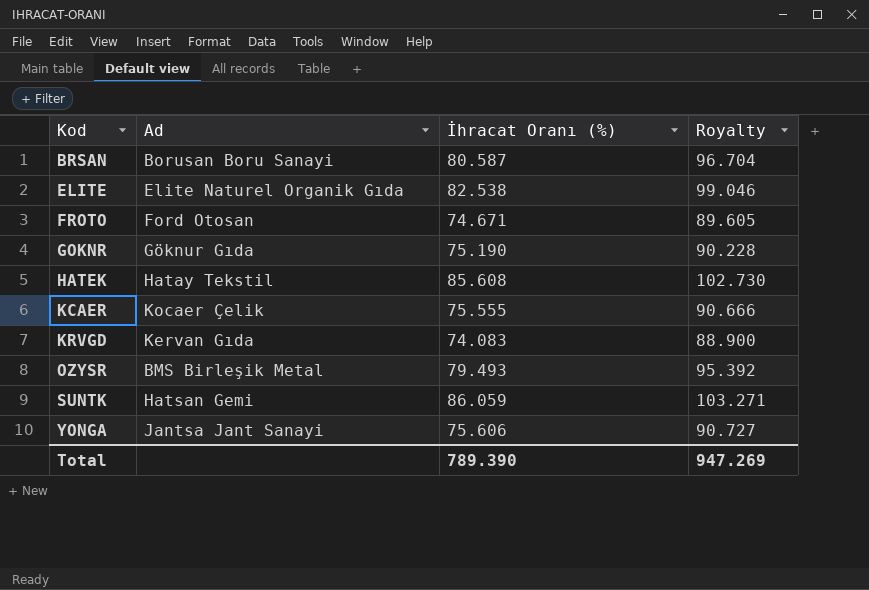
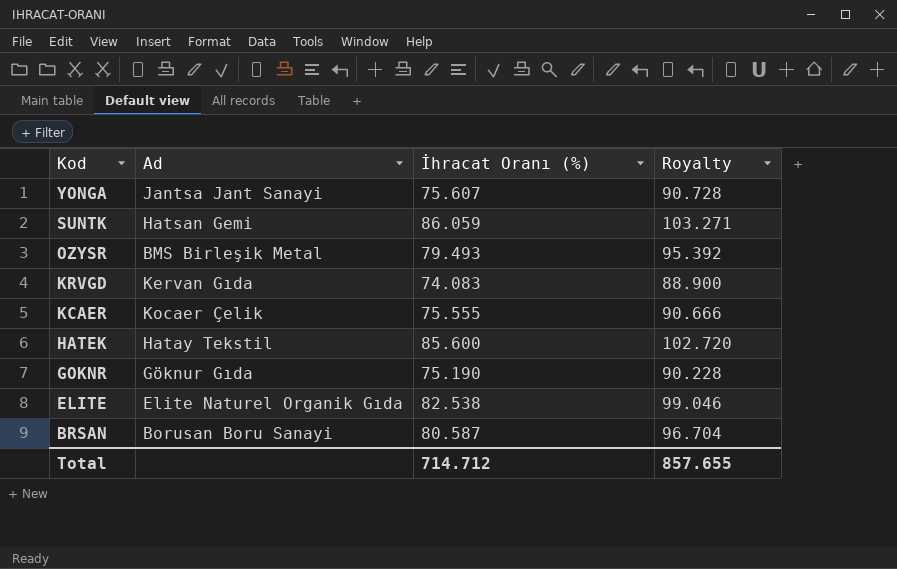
row order: Kod ascending -> Kod descending
row FROTO: Ford Otosan | 74.671 | 89.605 -> none
YONGA | İhracat Oranı (%): 75.606 -> 75.607
YONGA | Royalty: 90.727 -> 90.728
HATEK | İhracat Oranı (%): 85.608 -> 85.600
HATEK | Royalty: 102.730 -> 102.720
Total | İhracat Oranı (%): 789.390 -> 714.712
Total | Royalty: 947.269 -> 857.655

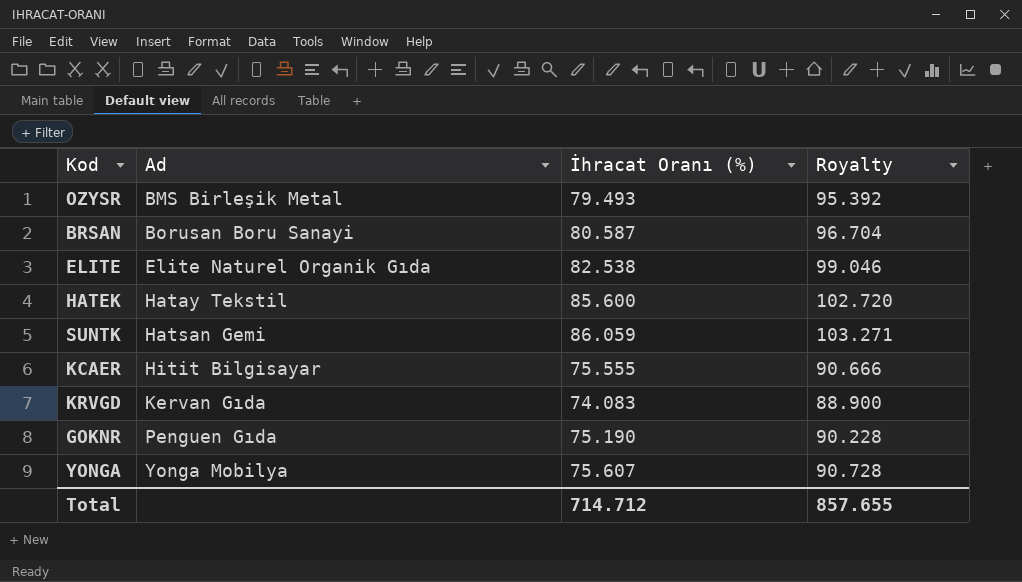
row order: Kod descending -> Ad ascending
KCAER | Ad: Kocaer Çelik -> Hitit Bilgisayar
GOKNR | Ad: Göknur Gıda -> Penguen Gıda
YONGA | Ad: Jantsa Jant Sanayi -> Yonga Mobilya

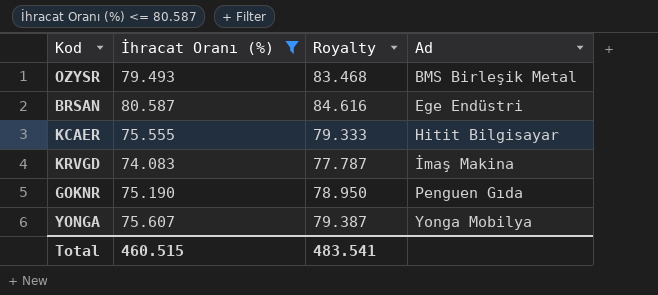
filter: none -> İhracat Oranı (%) <= 80.587
column Royalty | formula: [İhracat Oranı (%)] * 1.2 -> [İhracat Oranı (%)] * 1.05
column Ad | position: 2 -> 4
BRSAN | Ad: Borusan Boru Sanayi -> Ege Endüstri
KRVGD | Ad: Kervan Gıda -> İmaş Makina
Total | İhracat Oranı (%): 714.712 -> 460.515
Total | Royalty: 857.655 -> 483.541

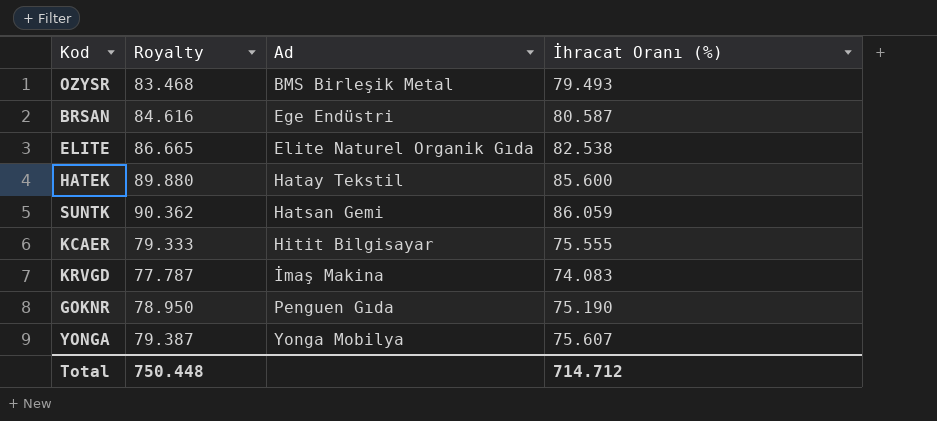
filter: İhracat Oranı (%) <= 80.587 -> none
column İhracat Oranı (%) | position: 2 -> 4
Total | Royalty: 483.541 -> 750.448
Total | İhracat Oranı (%): 460.515 -> 714.712

